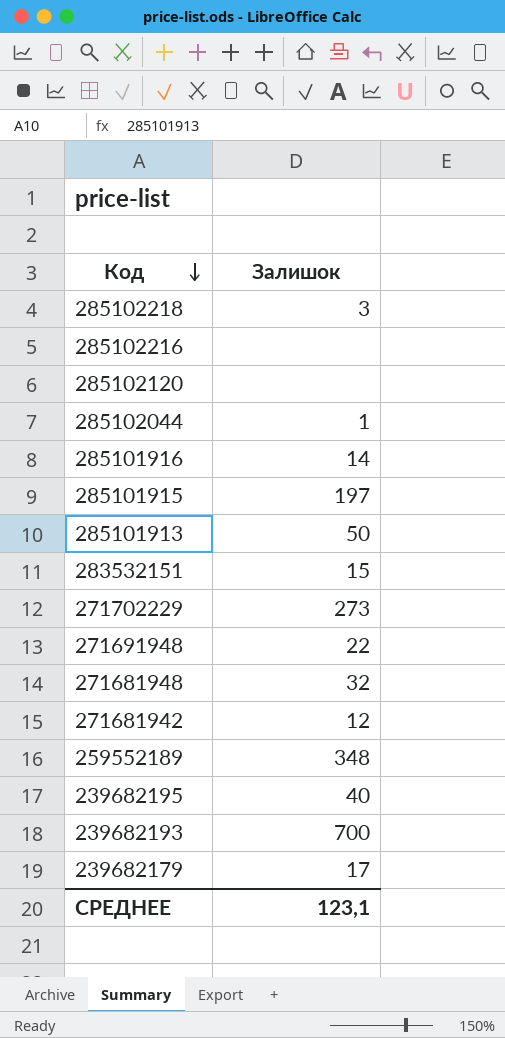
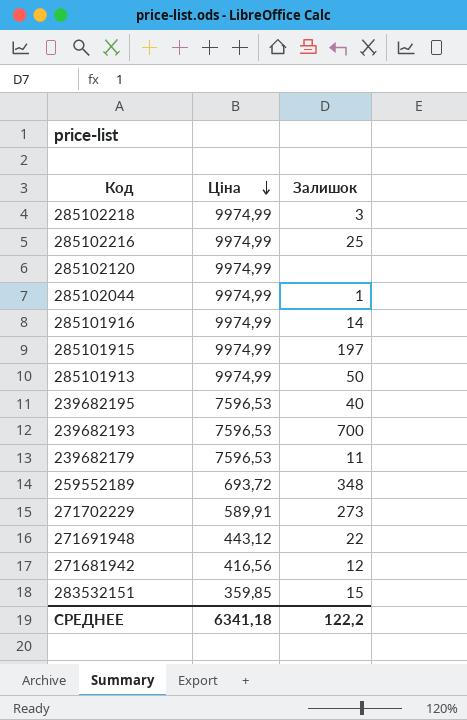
row order: Код descending -> Ціна descending
column Ціна | position: none -> 2
row 271681948: 32 -> none
285102216 | Залишок: none -> 25
239682179 | Залишок: 17 -> 11
СРЕДНЕЕ | Залишок: 123,1 -> 122,2

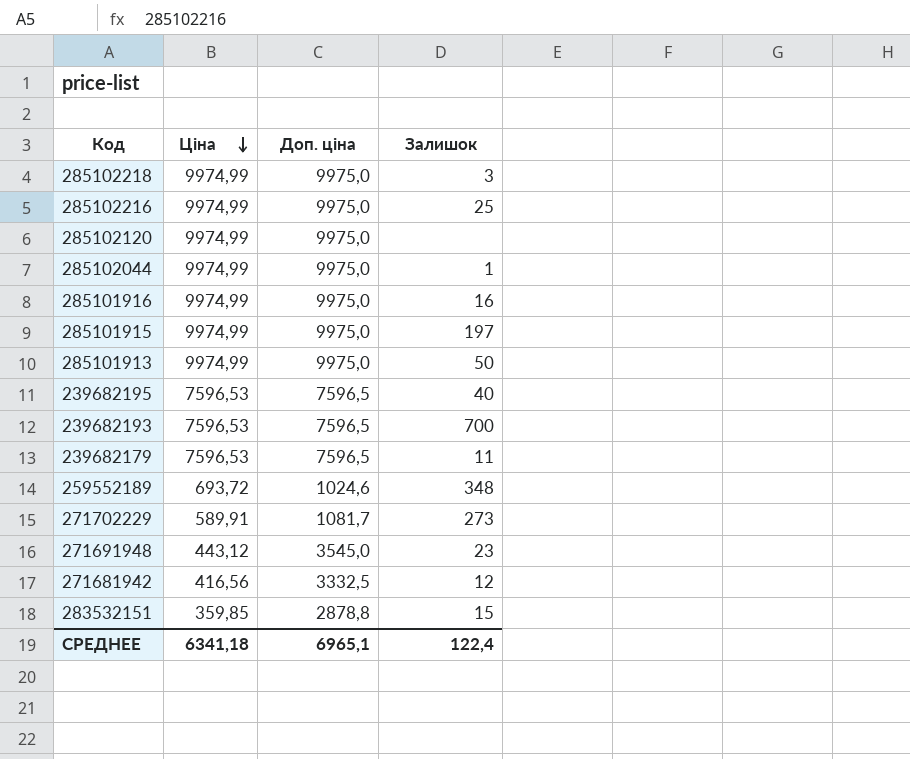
column Доп. ціна | position: none -> 3
285101916 | Залишок: 14 -> 16
271691948 | Залишок: 22 -> 23
СРЕДНЕЕ | Залишок: 122,2 -> 122,4

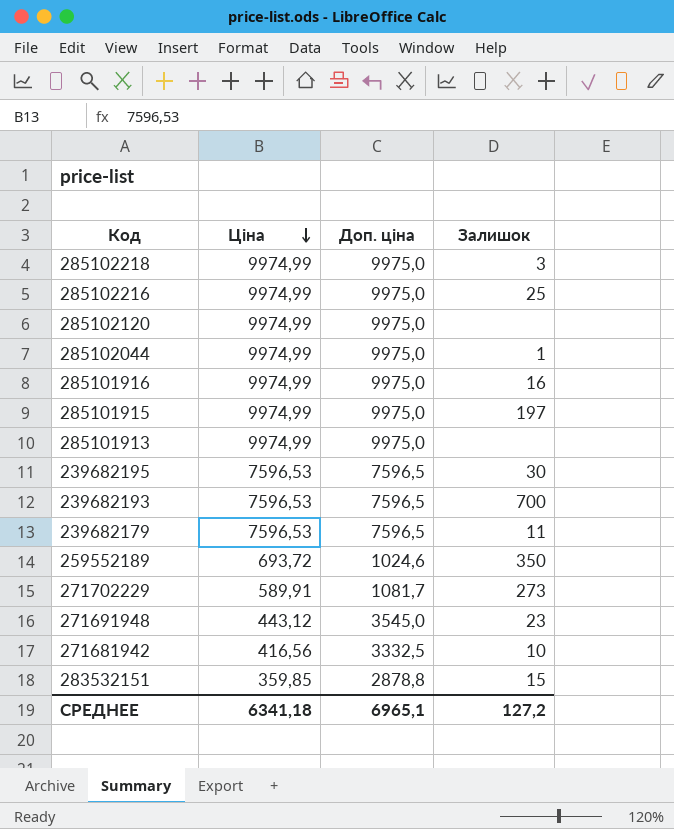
285101913 | Залишок: 50 -> none
239682195 | Залишок: 40 -> 30
259552189 | Залишок: 348 -> 350
271681942 | Залишок: 12 -> 10
СРЕДНЕЕ | Залишок: 122,4 -> 127,2

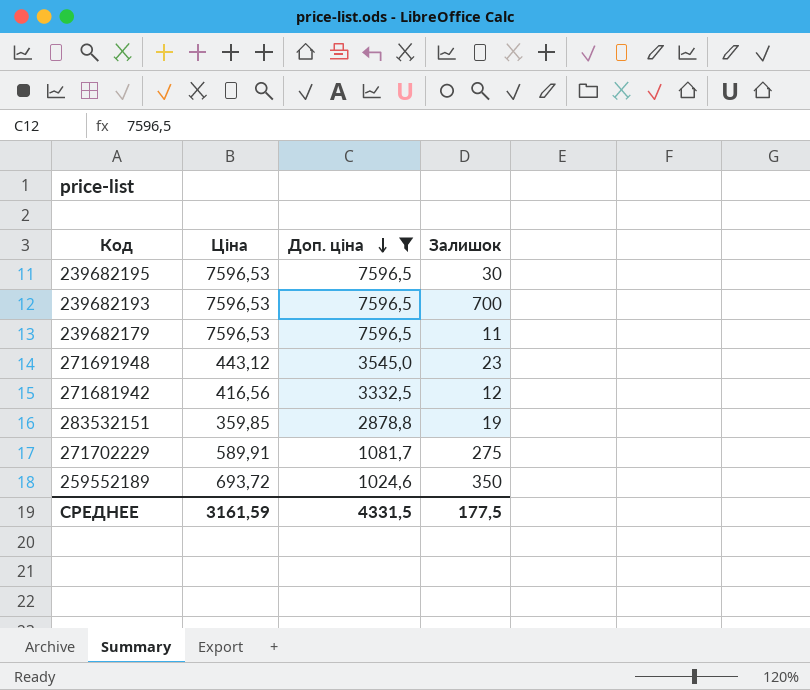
filter: none -> Доп. ціна != 9975,0
row order: Ціна descending -> Доп. ціна descending
271681942 | Залишок: 10 -> 12
283532151 | Залишок: 15 -> 19
271702229 | Залишок: 273 -> 275
СРЕДНЕЕ | Ціна: 6341,18 -> 3161,59
СРЕДНЕЕ | Доп. ціна: 6965,1 -> 4331,5
СРЕДНЕЕ | Залишок: 127,2 -> 177,5

